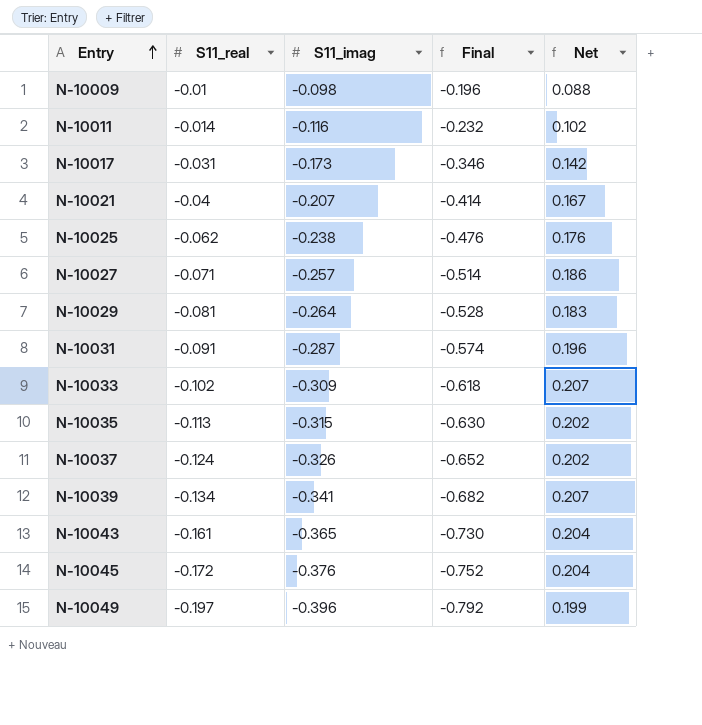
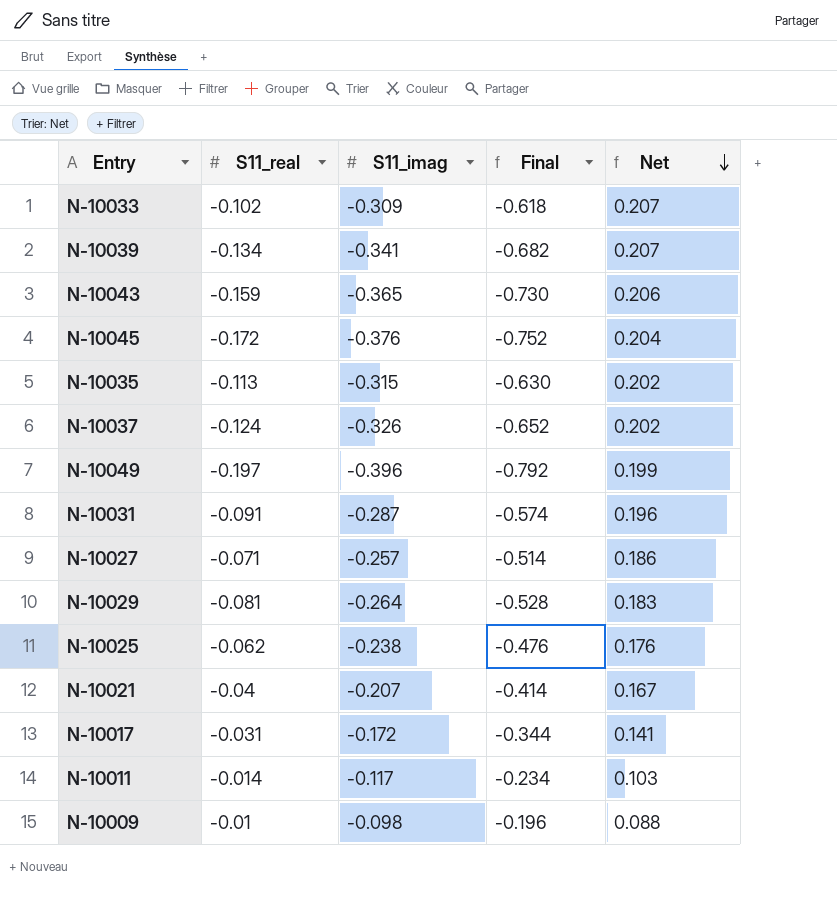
row order: Entry ascending -> Net descending
N-10043 | S11_real: -0.161 -> -0.159
N-10043 | Net: 0.204 -> 0.206
N-10017 | S11_imag: -0.173 -> -0.172
N-10017 | Final: -0.346 -> -0.344
N-10017 | Net: 0.142 -> 0.141
N-10011 | S11_imag: -0.116 -> -0.117
N-10011 | Final: -0.232 -> -0.234
N-10011 | Net: 0.102 -> 0.103

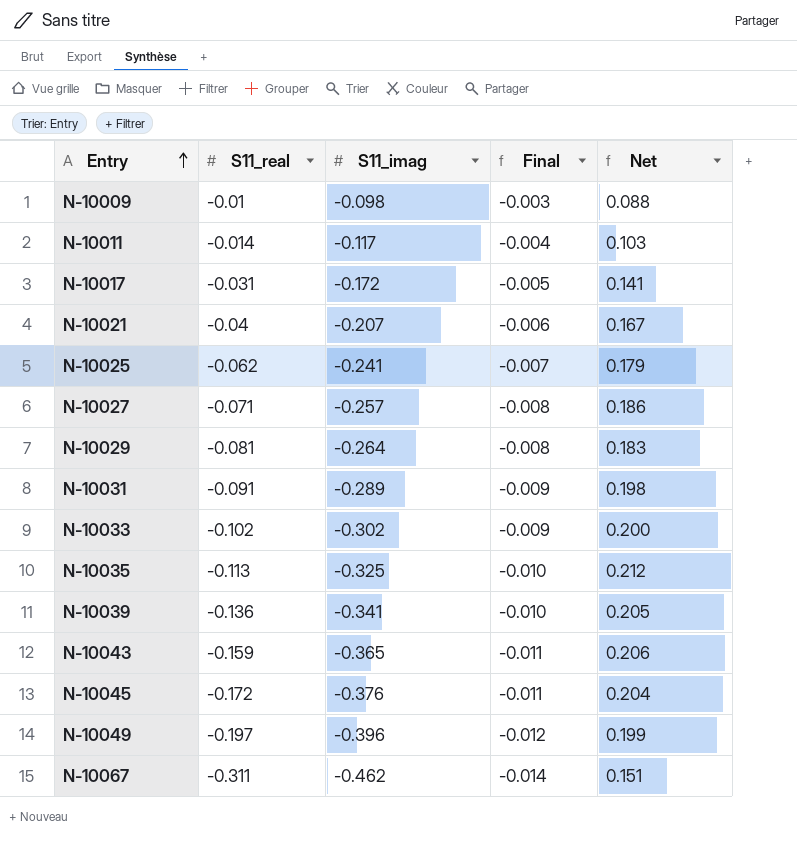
row order: Net descending -> Entry ascending
column Final | formula: [S11_imag] * 2 -> [S11_imag] * 0.03
row N-10037: -0.124 | -0.326 | -0.652 | 0.202 -> none
N-10025 | S11_imag: -0.238 -> -0.241
N-10025 | Net: 0.176 -> 0.179
N-10031 | S11_imag: -0.287 -> -0.289
N-10031 | Net: 0.196 -> 0.198
N-10033 | S11_imag: -0.309 -> -0.302
N-10033 | Net: 0.207 -> 0.200
N-10035 | S11_imag: -0.315 -> -0.325
N-10035 | Net: 0.202 -> 0.212
N-10039 | S11_real: -0.134 -> -0.136
N-10039 | Net: 0.207 -> 0.205
row N-10067: none -> -0.311 | -0.462 | -0.014 | 0.151

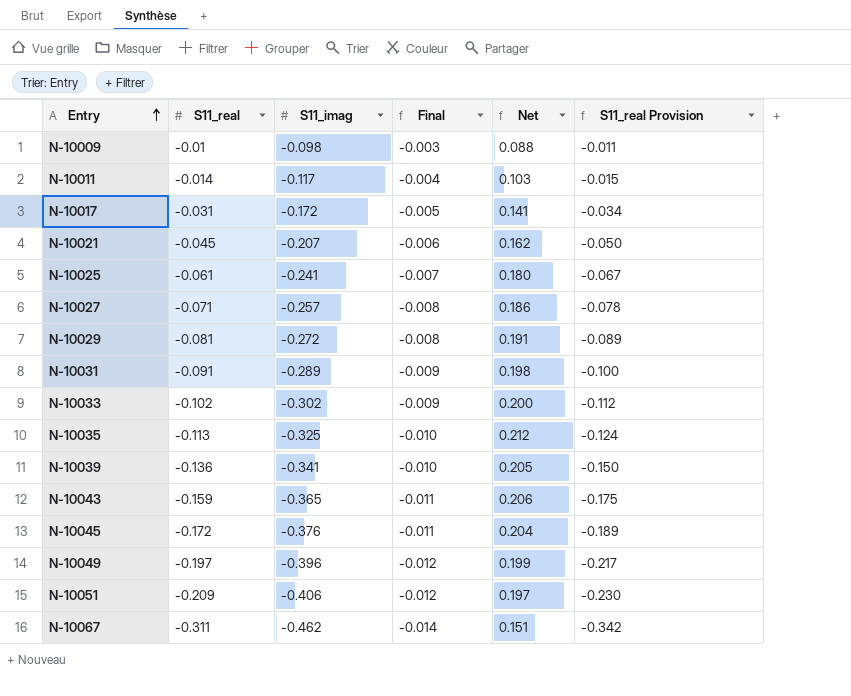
column S11_real Provision | formula: none -> [S11_real] * 1.1
N-10021 | S11_real: -0.04 -> -0.045
N-10021 | Net: 0.167 -> 0.162
N-10025 | S11_real: -0.062 -> -0.061
N-10025 | Net: 0.179 -> 0.180
N-10029 | S11_imag: -0.264 -> -0.272
N-10029 | Net: 0.183 -> 0.191
row N-10051: none -> -0.209 | -0.406 | -0.012 | 0.197 | -0.230

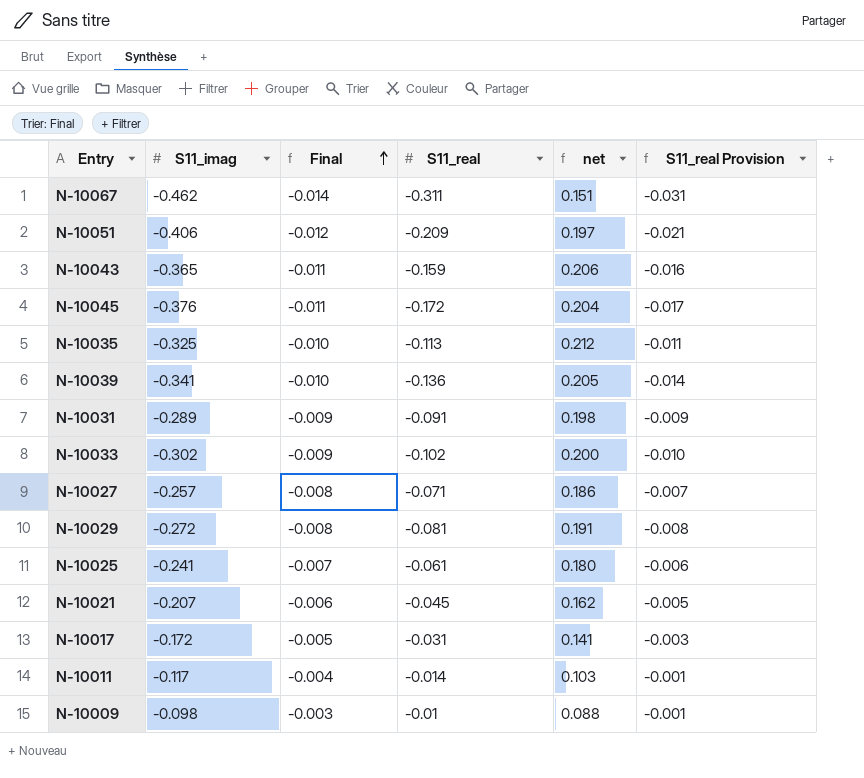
row order: Entry ascending -> Final ascending
column S11_real | position: 2 -> 4
column name: Net -> net
column S11_real Provision | formula: [S11_real] * 1.1 -> [S11_real] * 0.1
row N-10049: -0.197 | -0.396 | -0.012 | 0.199 | -0.217 -> none

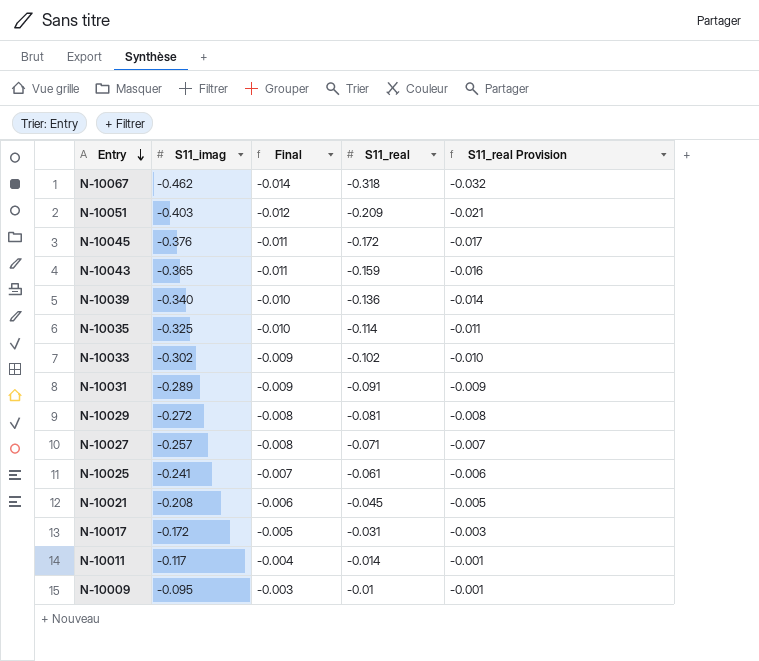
row order: Final ascending -> Entry descending
column net | formula: [S11_real] - [S11_imag] -> none
N-10067 | S11_real: -0.311 -> -0.318
N-10067 | S11_real Provision: -0.031 -> -0.032
N-10051 | S11_imag: -0.406 -> -0.403
N-10039 | S11_imag: -0.341 -> -0.340
N-10035 | S11_real: -0.113 -> -0.114
N-10021 | S11_imag: -0.207 -> -0.208
N-10009 | S11_imag: -0.098 -> -0.095

